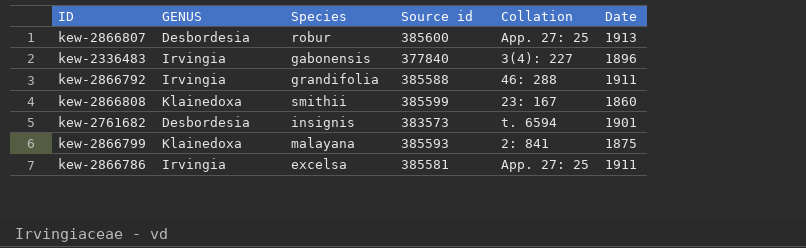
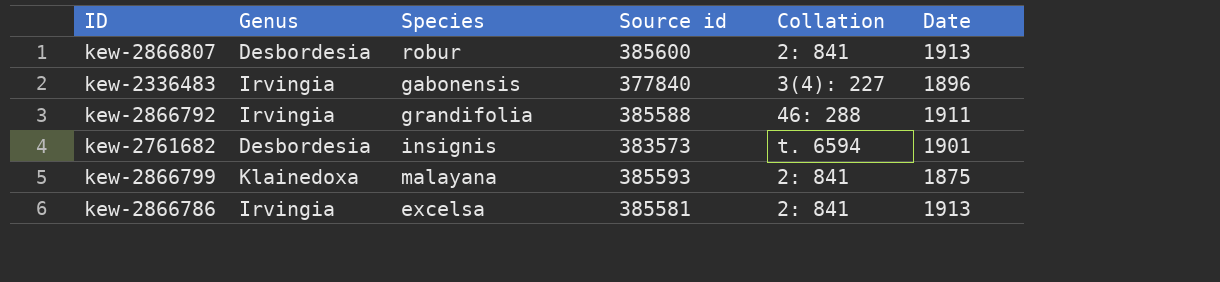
column name: GENUS -> Genus
row kew-2866808: Klainedoxa | smithii | 385599 | 23: 167 | 1860 -> none
kew-2866807 | Collation: App. 27: 25 -> 2: 841
kew-2866786 | Collation: App. 27: 25 -> 2: 841
kew-2866786 | Date: 1911 -> 1913

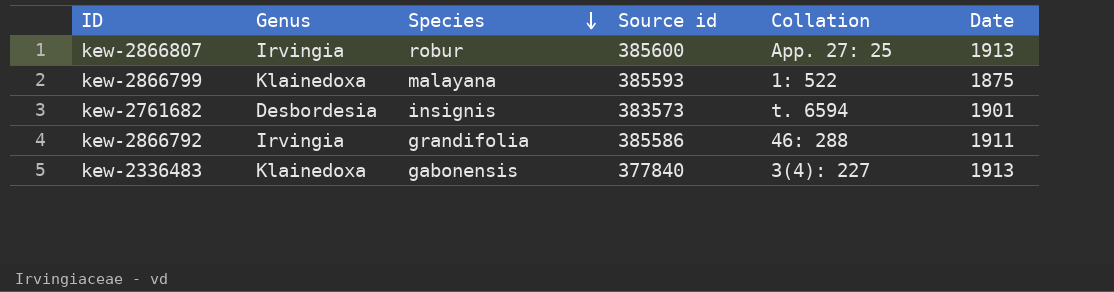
row order: none -> Species descending
row kew-2866786: Irvingia | excelsa | 385581 | 2: 841 | 1913 -> none
kew-2866807 | Genus: Desbordesia -> Irvingia
kew-2866807 | Collation: 2: 841 -> App. 27: 25
kew-2866799 | Collation: 2: 841 -> 1: 522
kew-2866792 | Source id: 385588 -> 385586
kew-2336483 | Genus: Irvingia -> Klainedoxa
kew-2336483 | Date: 1896 -> 1913

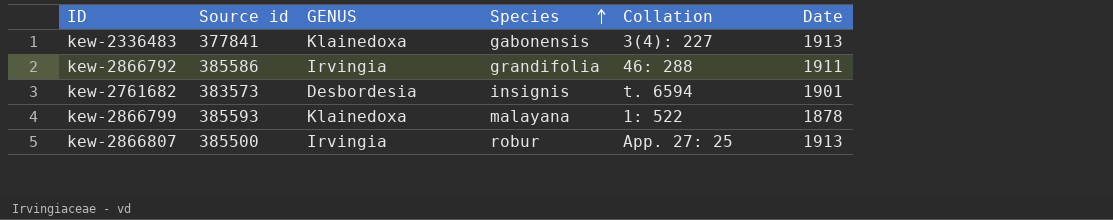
row order: Species descending -> Species ascending
column Source id | position: 4 -> 2
column name: Genus -> GENUS
kew-2336483 | Source id: 377840 -> 377841
kew-2866799 | Date: 1875 -> 1878
kew-2866807 | Source id: 385600 -> 385500

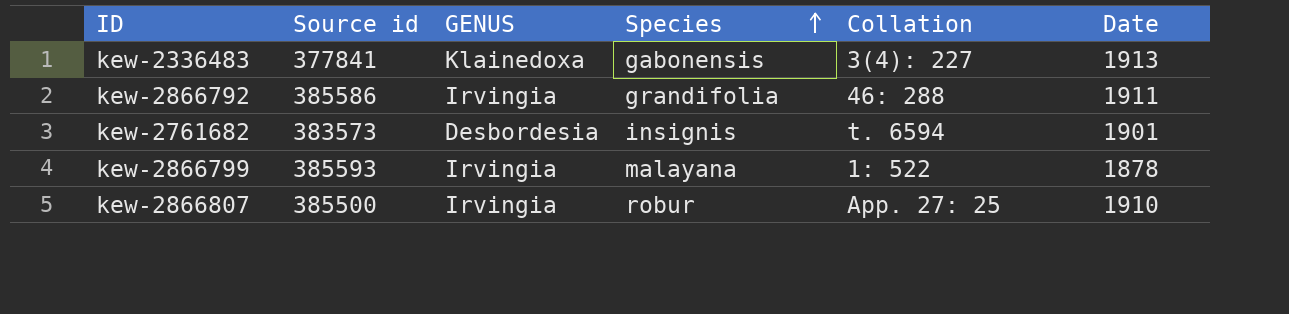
kew-2866799 | GENUS: Klainedoxa -> Irvingia
kew-2866807 | Date: 1913 -> 1910

